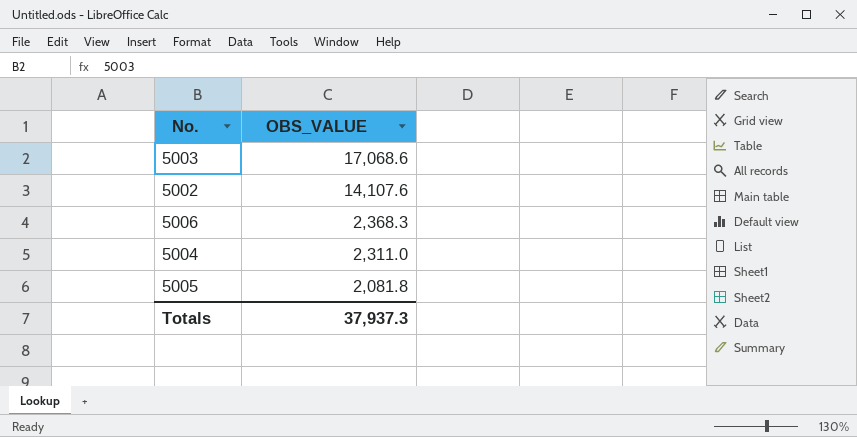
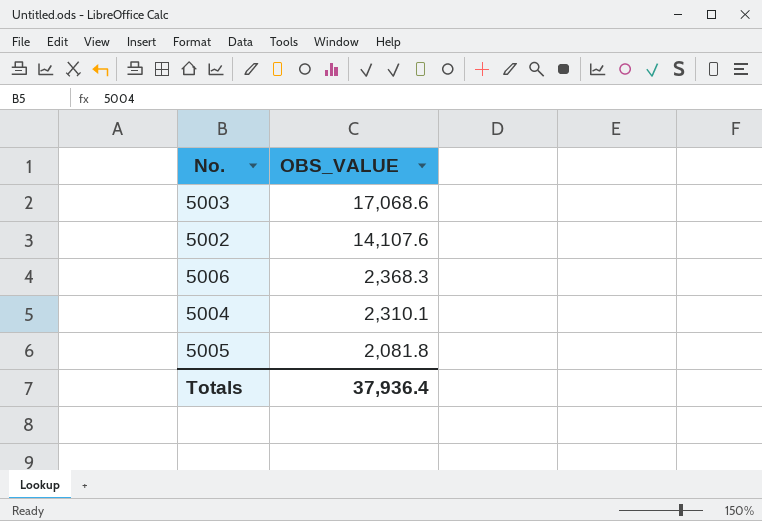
5004 | OBS_VALUE: 2,311.0 -> 2,310.1
Totals | OBS_VALUE: 37,937.3 -> 37,936.4

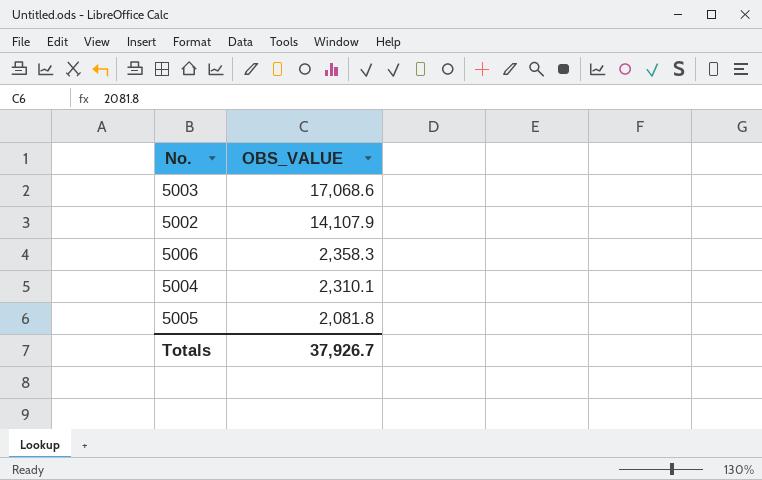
5002 | OBS_VALUE: 14,107.6 -> 14,107.9
5006 | OBS_VALUE: 2,368.3 -> 2,358.3
Totals | OBS_VALUE: 37,936.4 -> 37,926.7

